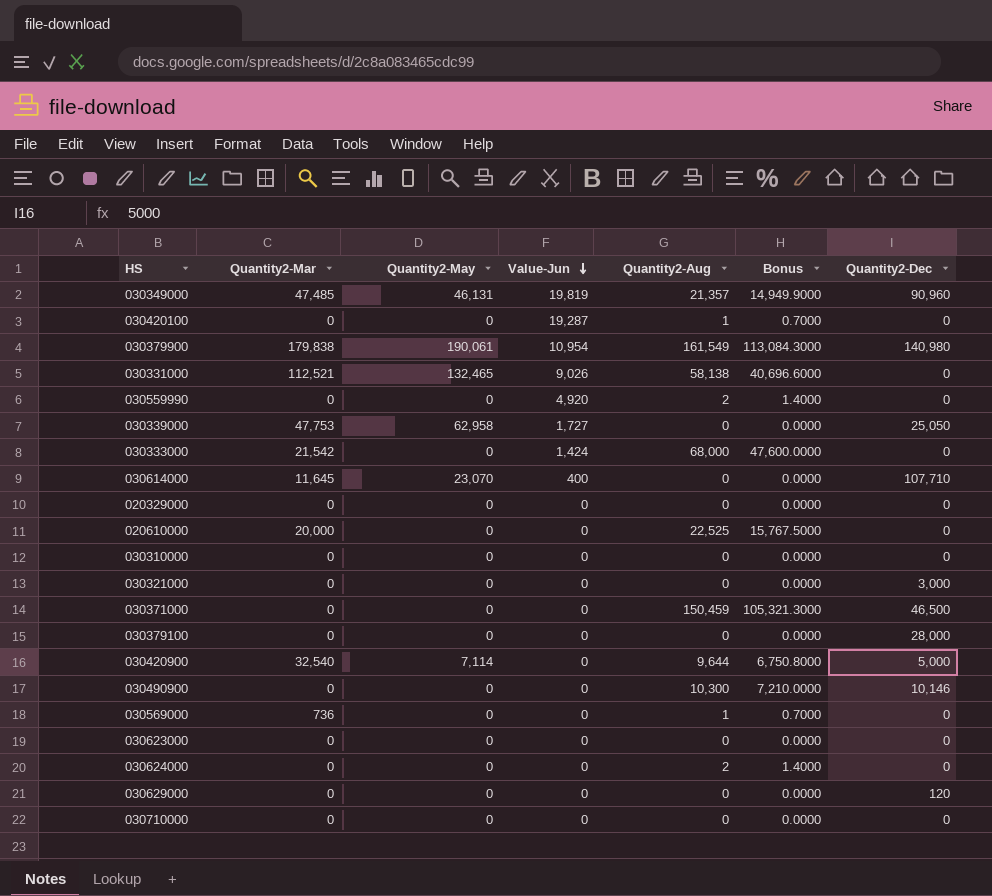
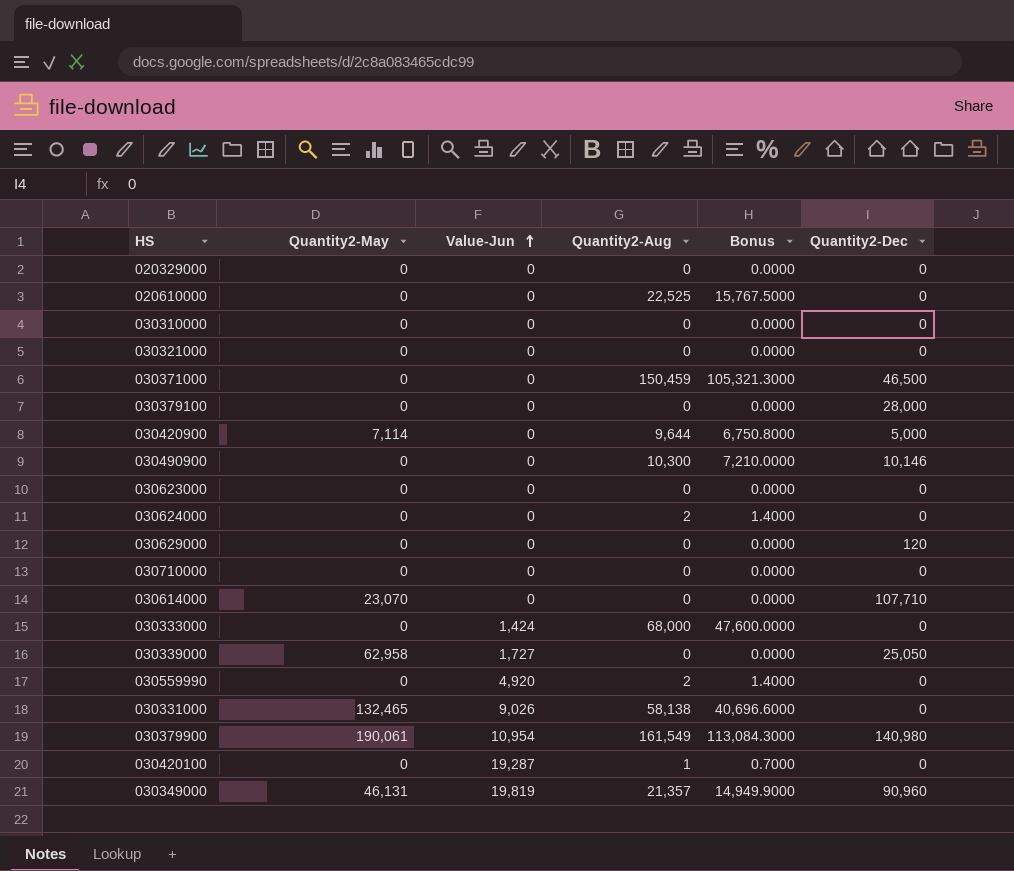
row order: Value-Jun descending -> Value-Jun ascending
column Quantity2-Mar | position: 2 -> none
row 030569000: 736 | 0 | 0 | 1 | 0.7000 | 0 -> none
030321000 | Quantity2-Dec: 3,000 -> 0
030614000 | Value-Jun: 400 -> 0

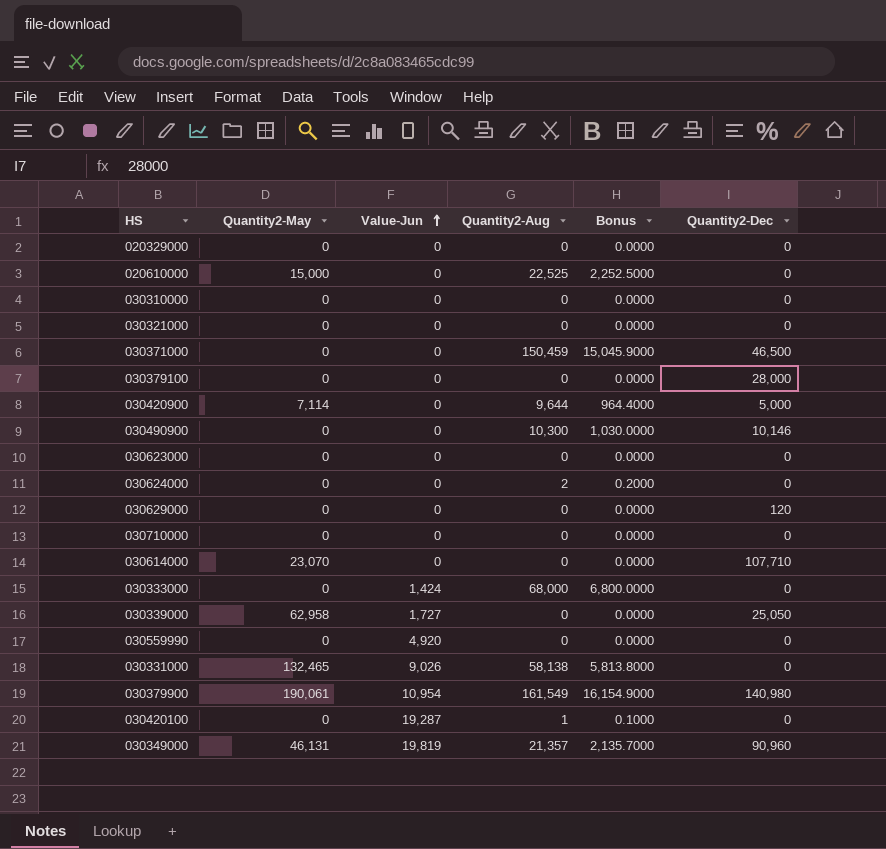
column Bonus | formula: [Quantity2-Aug] * 0.7 -> [Quantity2-Aug] * 0.1
020610000 | Quantity2-May: 0 -> 15,000
030559990 | Quantity2-Aug: 2 -> 0

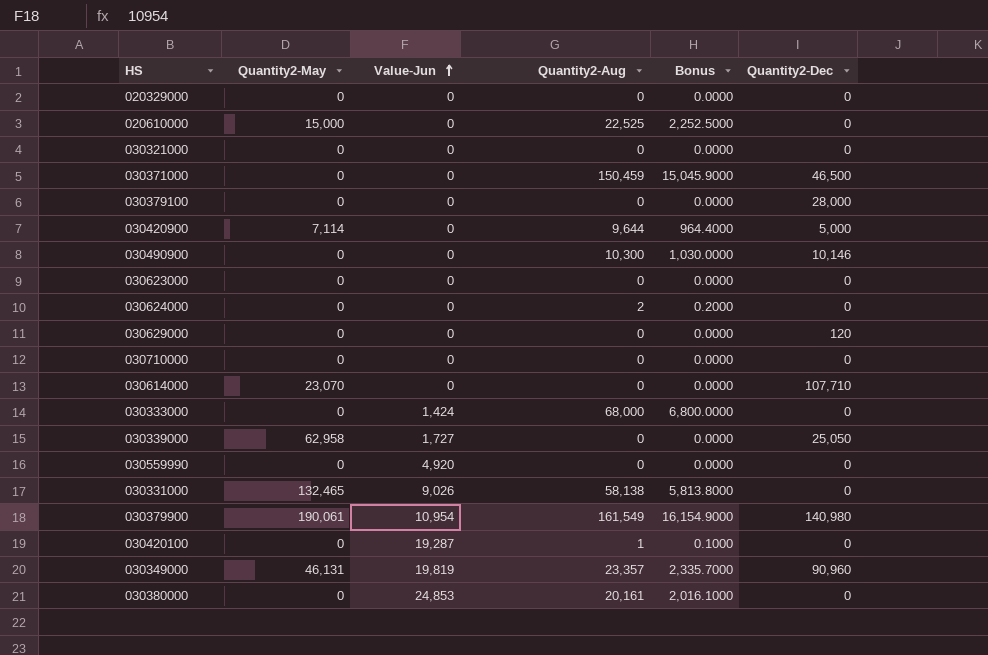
row 030310000: 0 | 0 | 0 | 0.0000 | 0 -> none
030349000 | Quantity2-Aug: 21,357 -> 23,357
030349000 | Bonus: 2,135.7000 -> 2,335.7000
row 030380000: none -> 0 | 24,853 | 20,161 | 2,016.1000 | 0

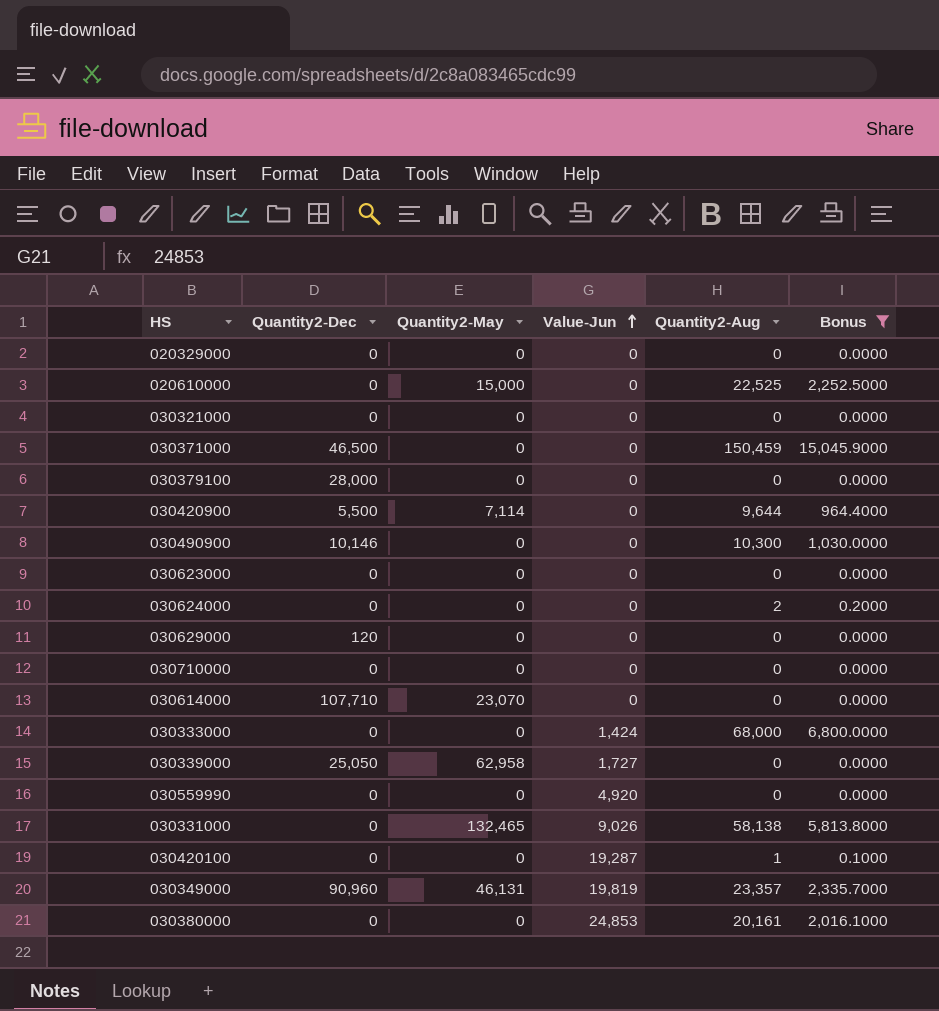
filter: none -> Bonus != 16,154.9000
column Quantity2-Dec | position: 6 -> 2
030420900 | Quantity2-Dec: 5,000 -> 5,500

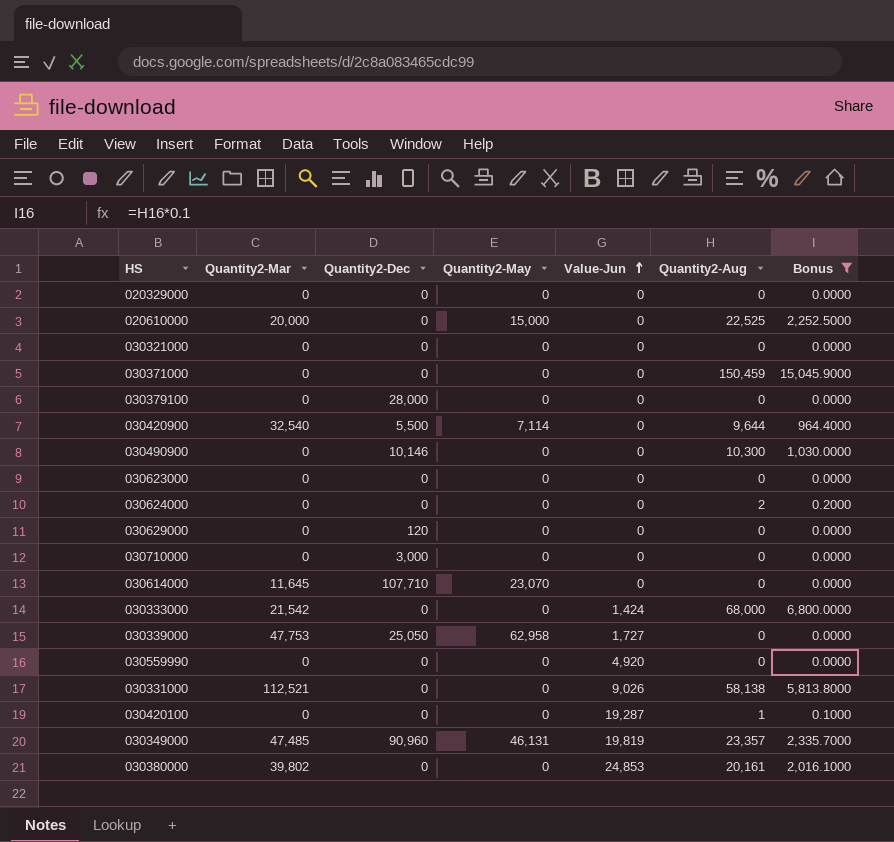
column Quantity2-Mar | position: none -> 2
030371000 | Quantity2-Dec: 46,500 -> 0
030710000 | Quantity2-Dec: 0 -> 3,000
030331000 | Quantity2-May: 132,465 -> 0

